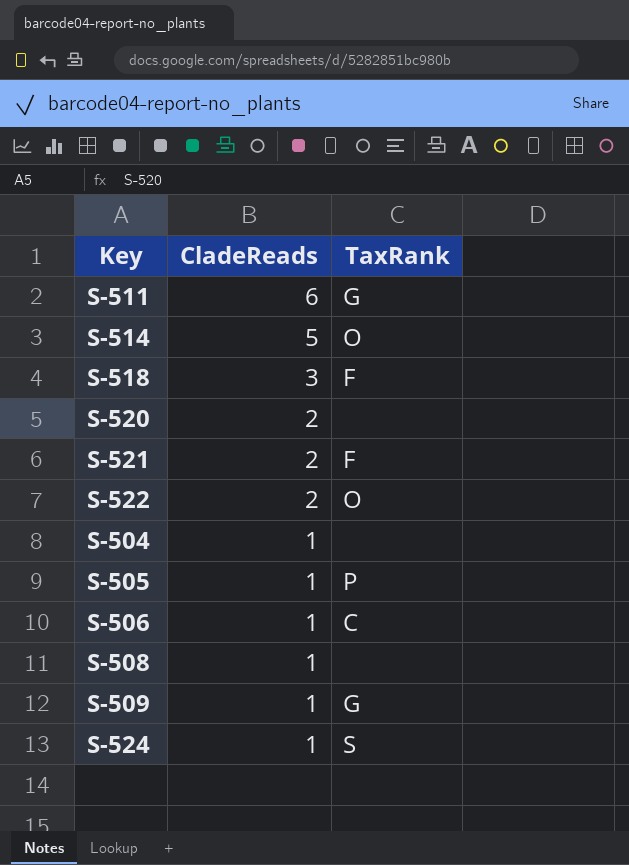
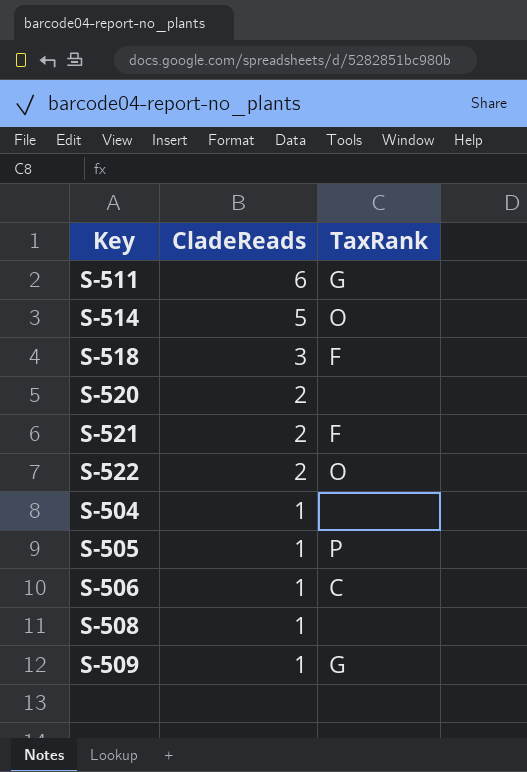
row S-524: 1 | S -> none

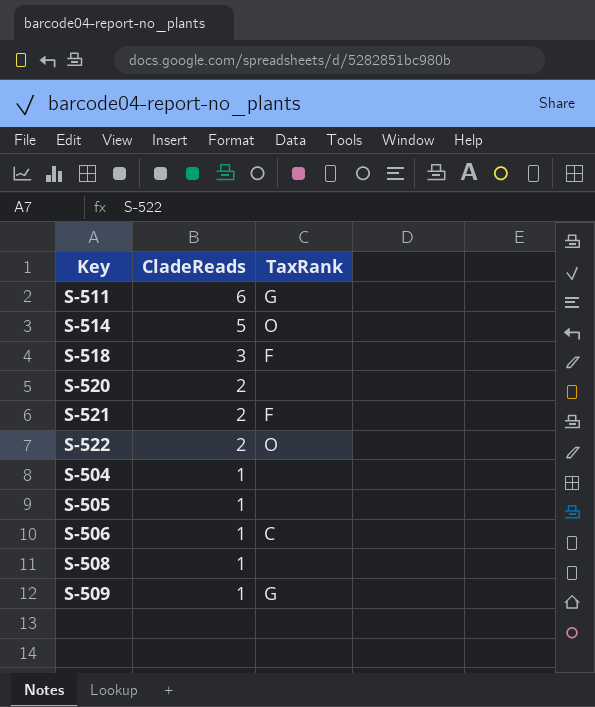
S-505 | TaxRank: P -> none

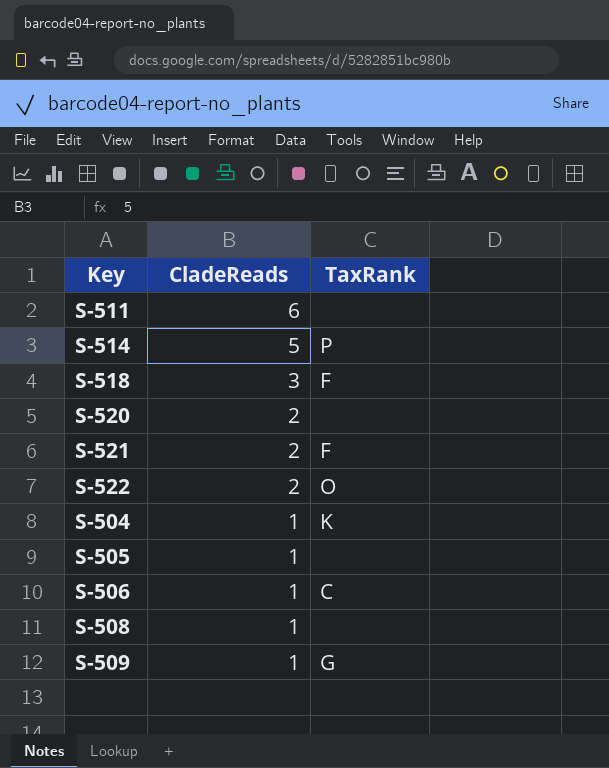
S-511 | TaxRank: G -> none
S-514 | TaxRank: O -> P
S-504 | TaxRank: none -> K

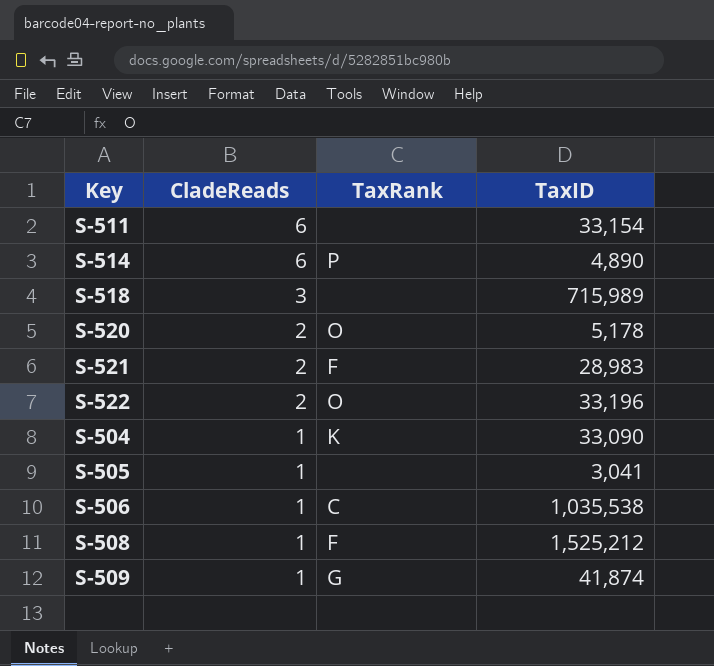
column TaxID | position: none -> 4
S-514 | CladeReads: 5 -> 6
S-518 | TaxRank: F -> none
S-520 | TaxRank: none -> O
S-508 | TaxRank: none -> F

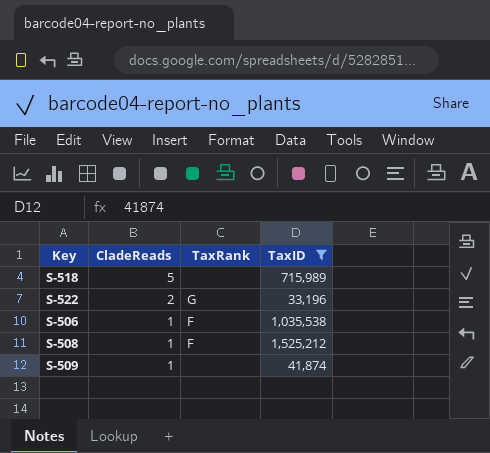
filter: none -> TaxID >= 33,196
S-518 | CladeReads: 3 -> 5
S-522 | TaxRank: O -> G
S-506 | TaxRank: C -> F
S-509 | TaxRank: G -> none

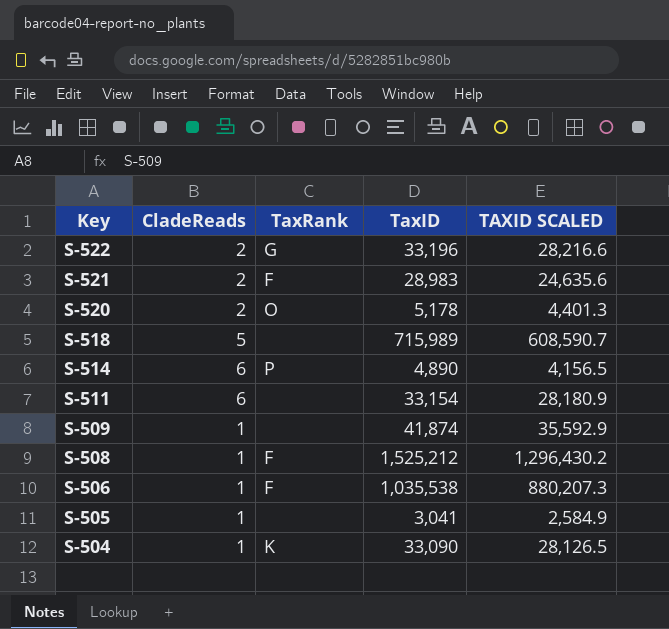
filter: TaxID >= 33,196 -> none
row order: CladeReads descending -> Key descending
column TAXID SCALED | formula: none -> [TaxID] * 0.85

